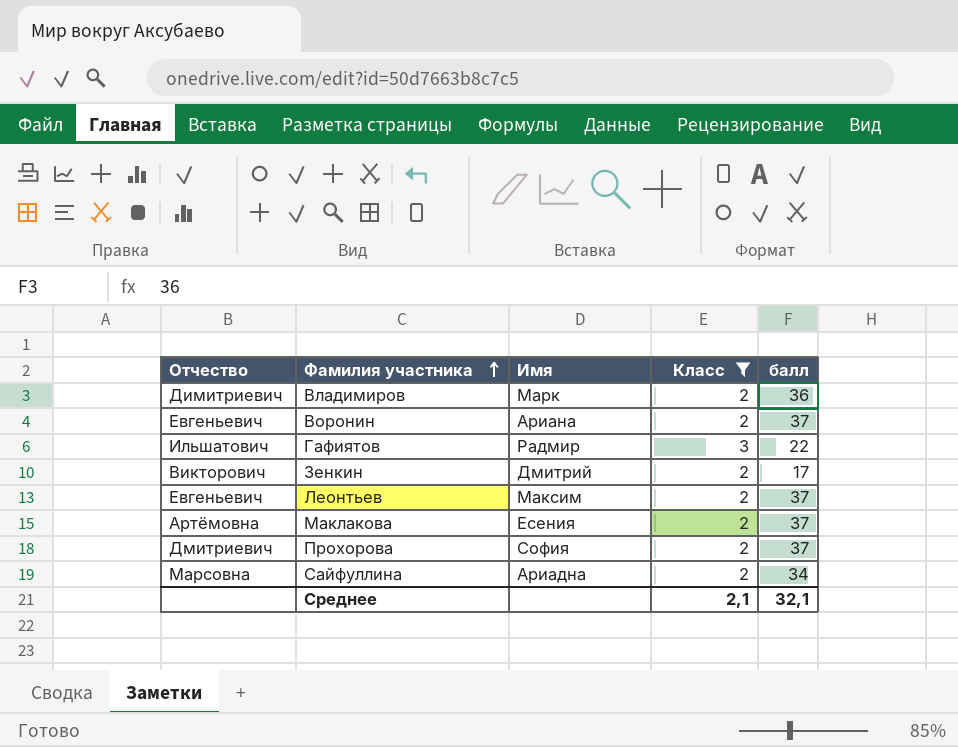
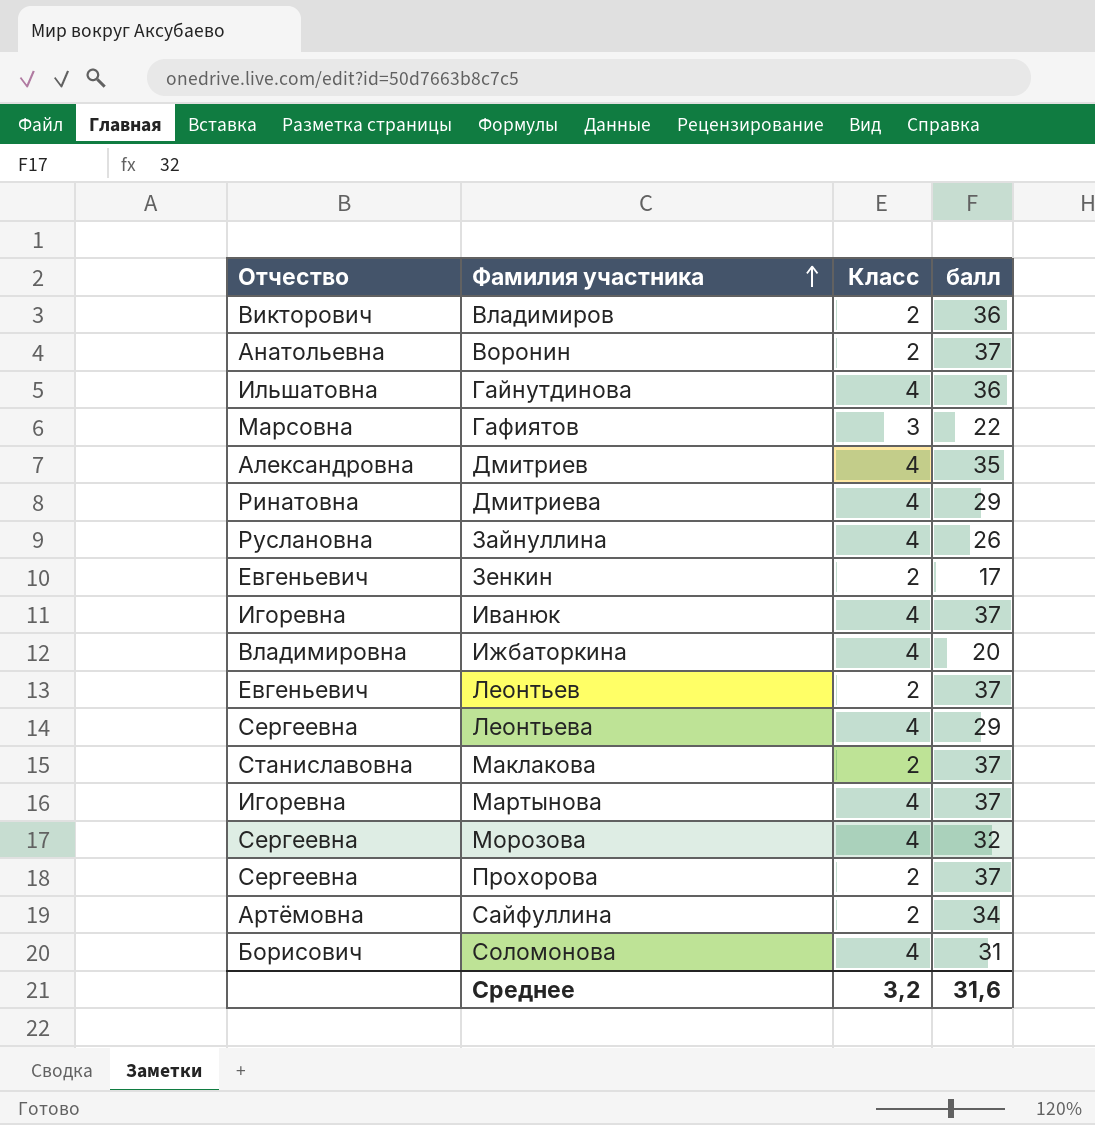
filter: Класс != 4 -> none
column Имя | position: 3 -> none
Владимиров | Отчество: Димитриевич -> Викторович
Воронин | Отчество: Евгеньевич -> Анатольевна
Гафиятов | Отчество: Ильшатович -> Марсовна
Зенкин | Отчество: Викторович -> Евгеньевич
Маклакова | Отчество: Артёмовна -> Станиславовна
Прохорова | Отчество: Дмитриевич -> Сергеевна
Сайфуллина | Отчество: Марсовна -> Артёмовна
Среднее | Класс: 2,1 -> 3,2
Среднее | балл: 32,1 -> 31,6

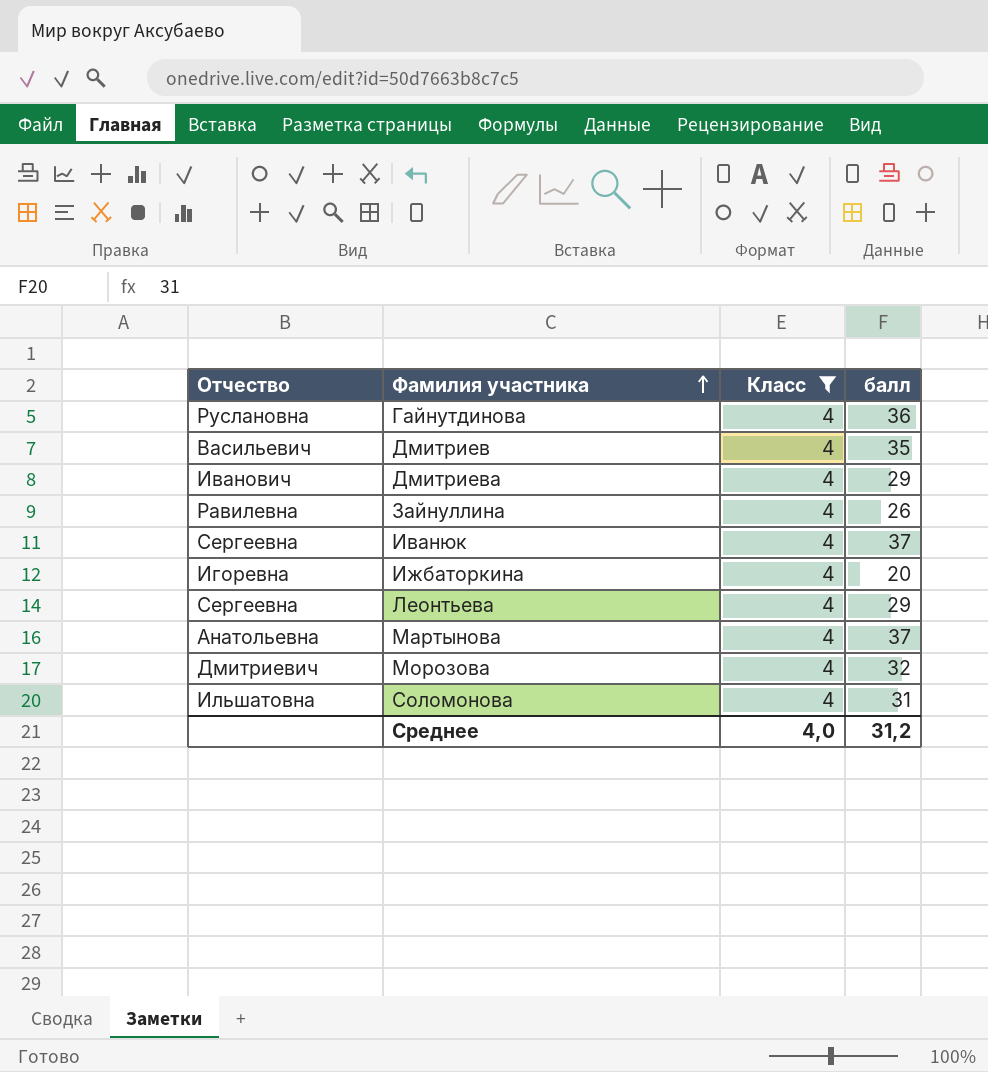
filter: none -> Класс = 4
Гайнутдинова | Отчество: Ильшатовна -> Руслановна
Дмитриев | Отчество: Александровна -> Васильевич
Дмитриева | Отчество: Ринатовна -> Иванович
Зайнуллина | Отчество: Руслановна -> Равилевна
Иванюк | Отчество: Игоревна -> Сергеевна
Ижбаторкина | Отчество: Владимировна -> Игоревна
Мартынова | Отчество: Игоревна -> Анатольевна
Морозова | Отчество: Сергеевна -> Дмитриевич
Соломонова | Отчество: Борисович -> Ильшатовна
Среднее | Класс: 3,2 -> 4,0
Среднее | балл: 31,6 -> 31,2

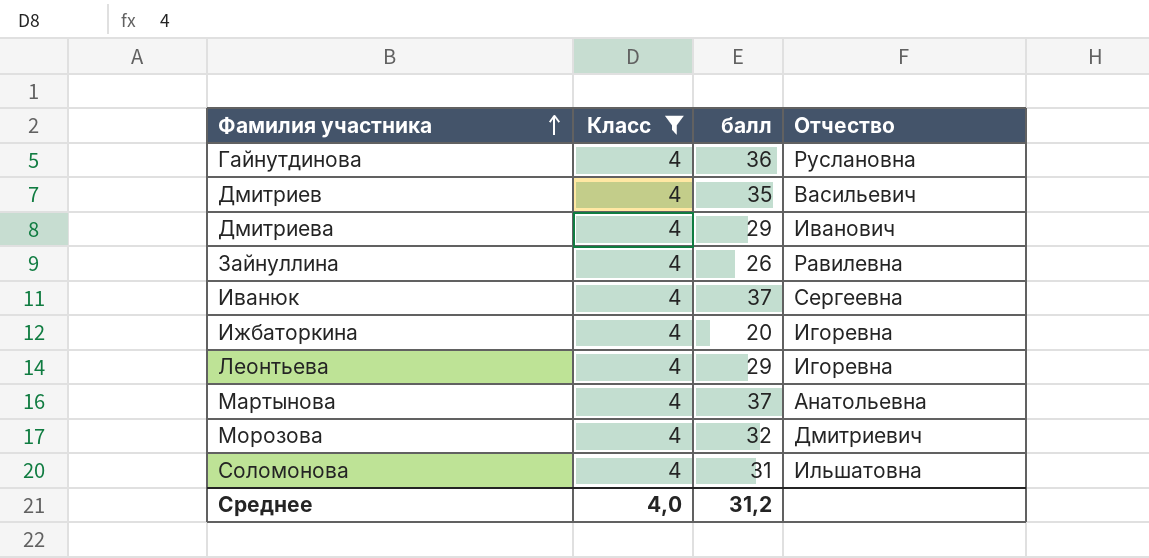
column Отчество | position: 1 -> 4
Леонтьева | Отчество: Сергеевна -> Игоревна

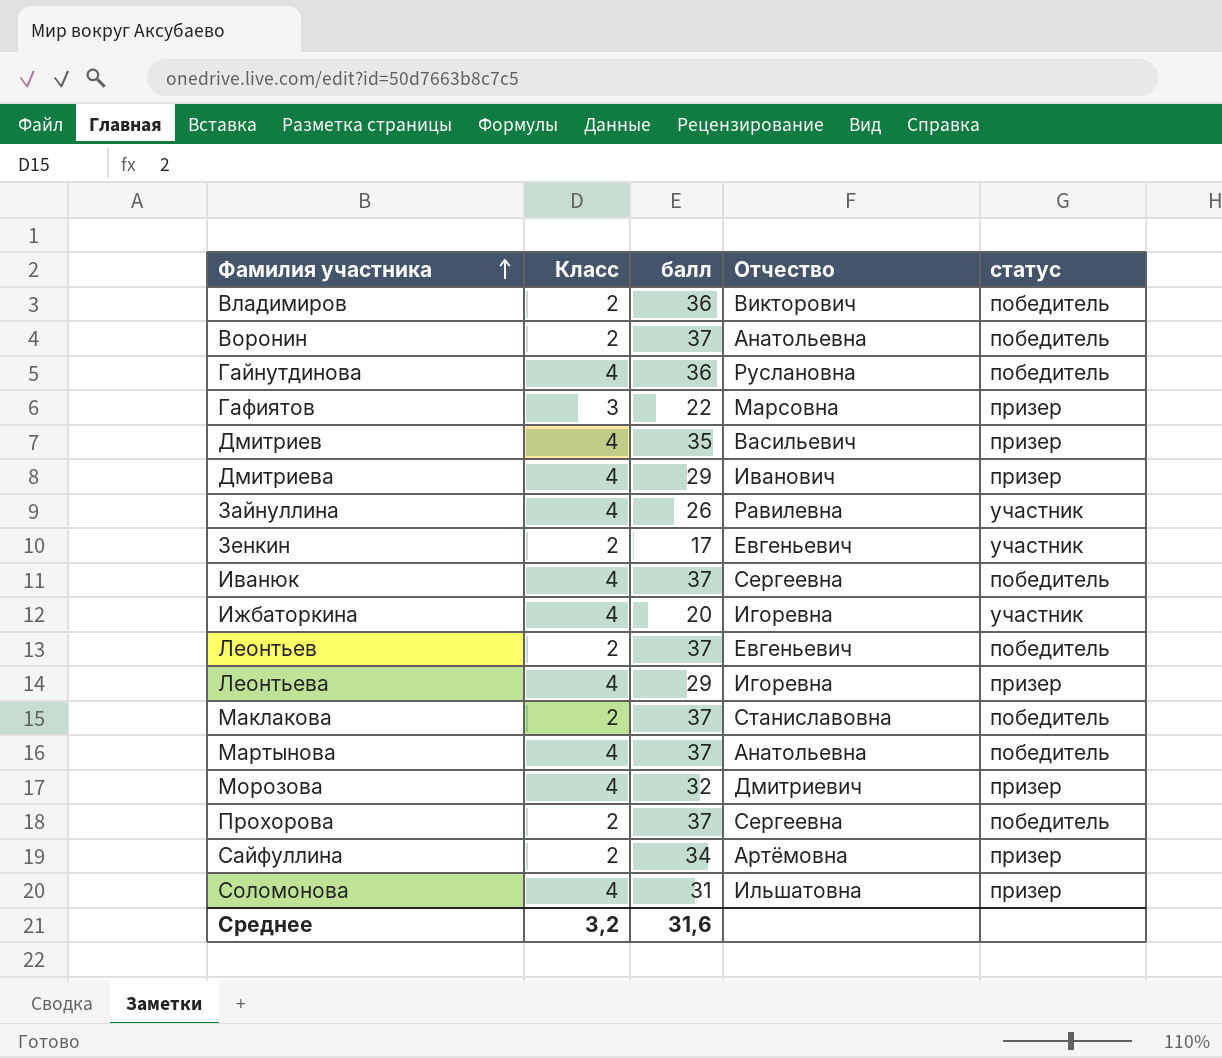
filter: Класс = 4 -> none
column статус | position: none -> 5
Среднее | Класс: 4,0 -> 3,2
Среднее | балл: 31,2 -> 31,6

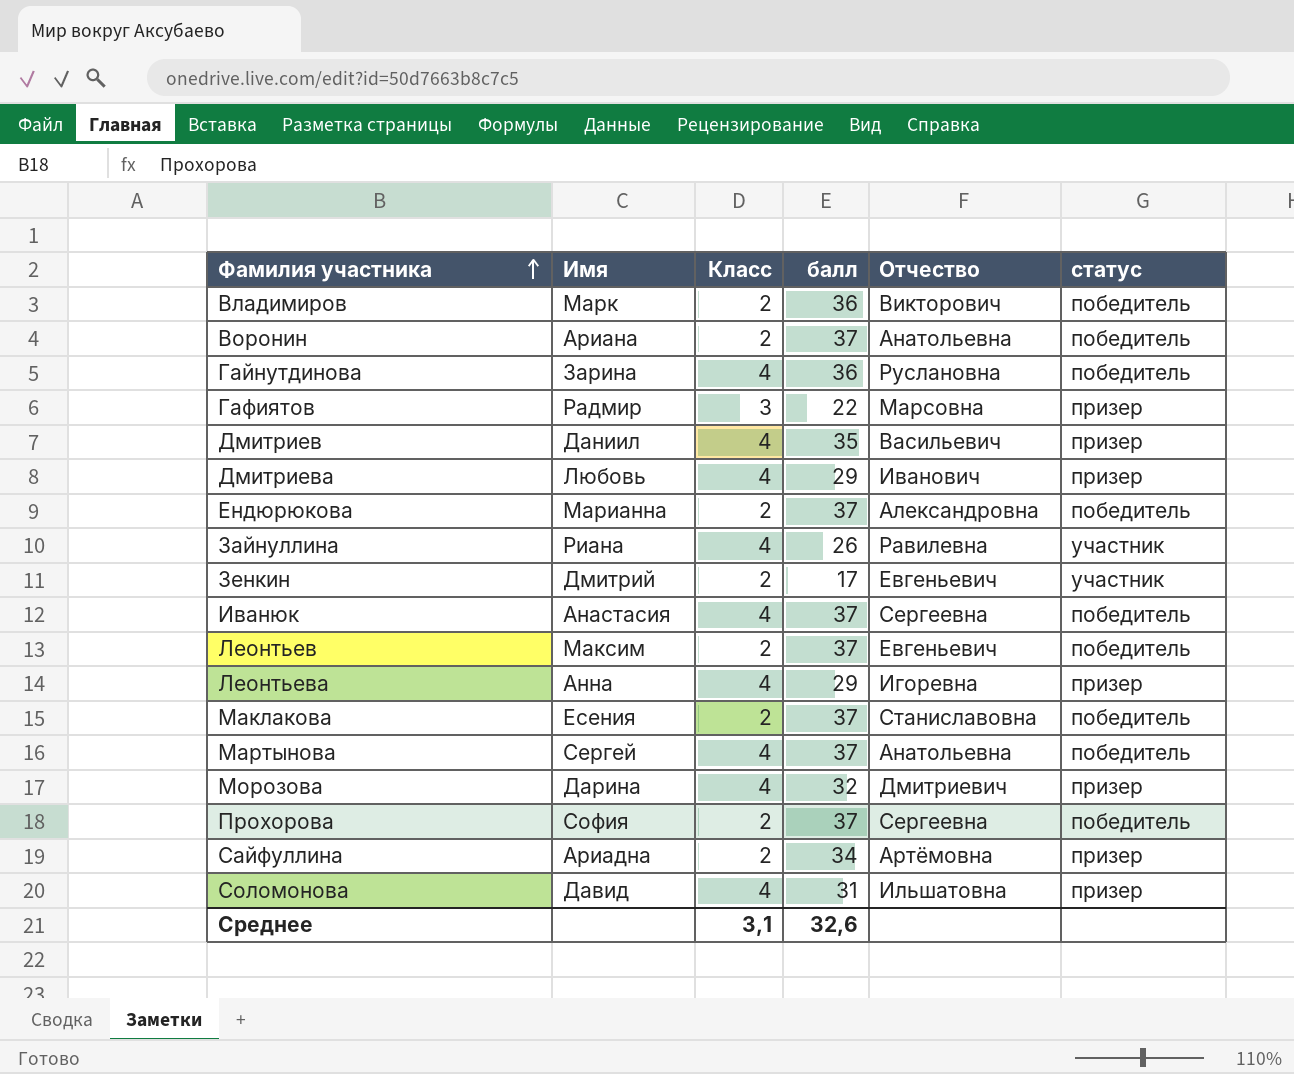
column Имя | position: none -> 2
row Ижбаторкина: 4 | 20 | Игоревна | участник -> none
row Ендюрюкова: none -> Марианна | 2 | 37 | Александровна | победитель
Среднее | Класс: 3,2 -> 3,1
Среднее | балл: 31,6 -> 32,6

